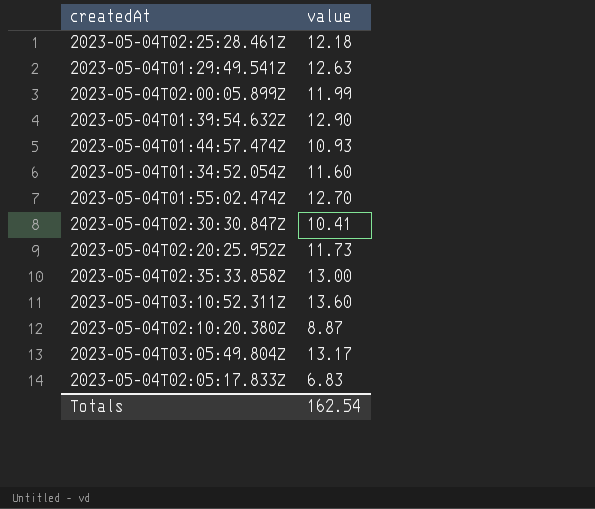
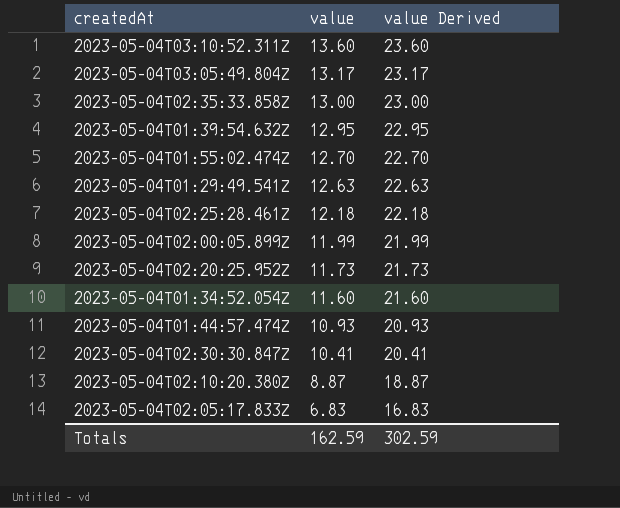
row order: none -> value descending
column value Derived | formula: none -> [value] + 10
2023-05-04T01:39:54.632Z | value: 12.90 -> 12.95
Totals | value: 162.54 -> 162.59

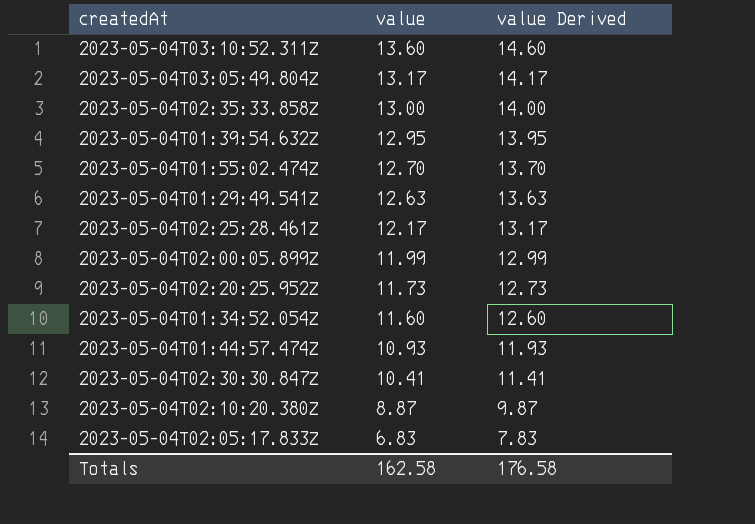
column value Derived | formula: [value] + 10 -> [value] + 1
2023-05-04T02:25:28.461Z | value: 12.18 -> 12.17
Totals | value: 162.59 -> 162.58
Totals | value Derived: 302.59 -> 176.58

